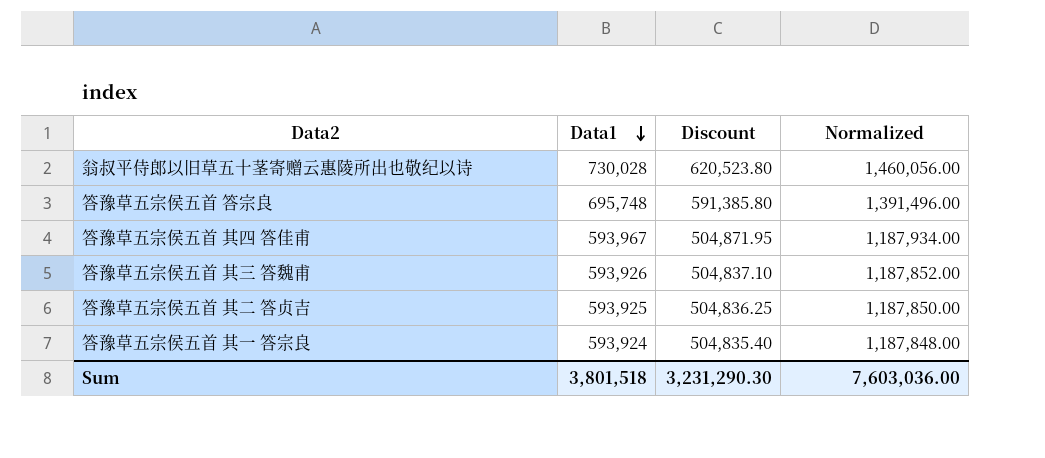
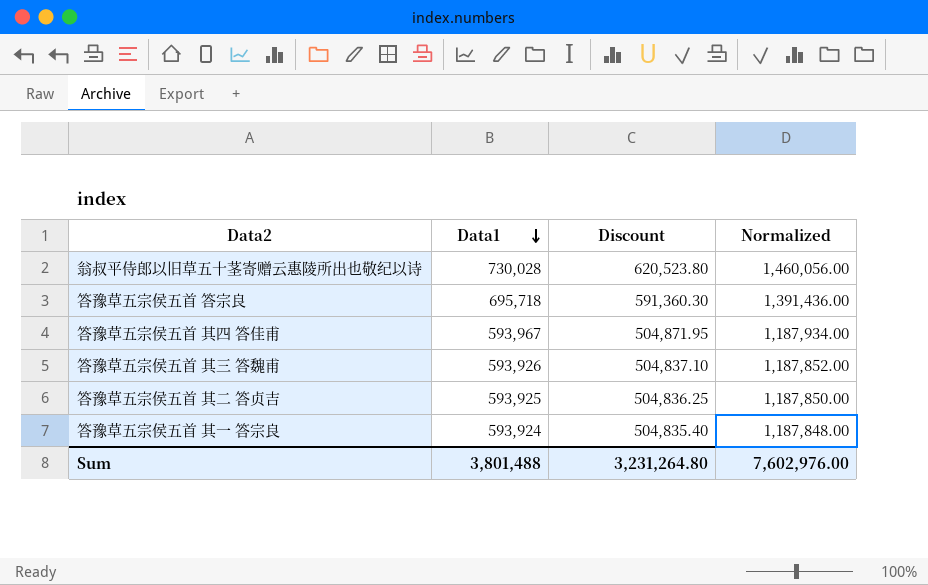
答豫草五宗侯五首 答宗良 | Data1: 695,748 -> 695,718
答豫草五宗侯五首 答宗良 | Discount: 591,385.80 -> 591,360.30
答豫草五宗侯五首 答宗良 | Normalized: 1,391,496.00 -> 1,391,436.00
Sum | Data1: 3,801,518 -> 3,801,488
Sum | Discount: 3,231,290.30 -> 3,231,264.80
Sum | Normalized: 7,603,036.00 -> 7,602,976.00

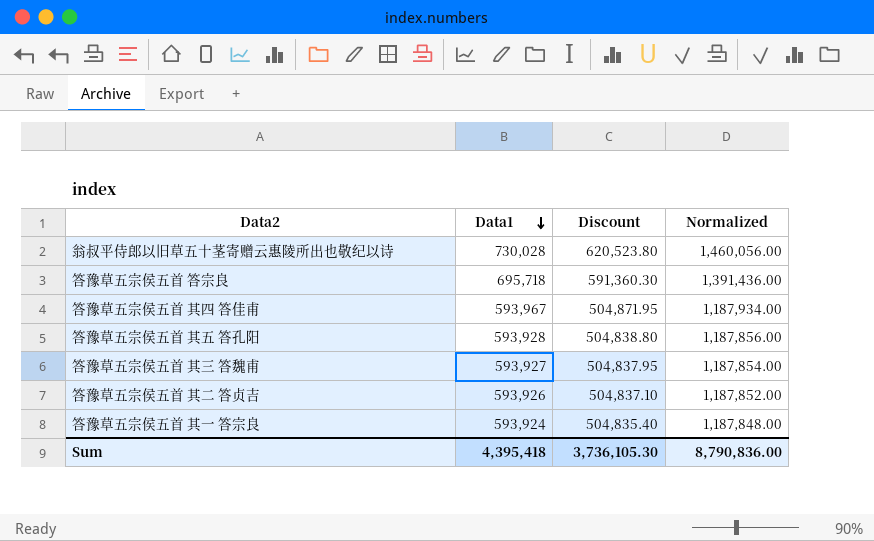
row 答豫草五宗侯五首 其五 答孔阳: none -> 593,928 | 504,838.80 | 1,187,856.00
答豫草五宗侯五首 其三 答魏甫 | Data1: 593,926 -> 593,927
答豫草五宗侯五首 其三 答魏甫 | Discount: 504,837.10 -> 504,837.95
答豫草五宗侯五首 其三 答魏甫 | Normalized: 1,187,852.00 -> 1,187,854.00
答豫草五宗侯五首 其二 答贞吉 | Data1: 593,925 -> 593,926
答豫草五宗侯五首 其二 答贞吉 | Discount: 504,836.25 -> 504,837.10
答豫草五宗侯五首 其二 答贞吉 | Normalized: 1,187,850.00 -> 1,187,852.00
Sum | Data1: 3,801,488 -> 4,395,418
Sum | Discount: 3,231,264.80 -> 3,736,105.30
Sum | Normalized: 7,602,976.00 -> 8,790,836.00

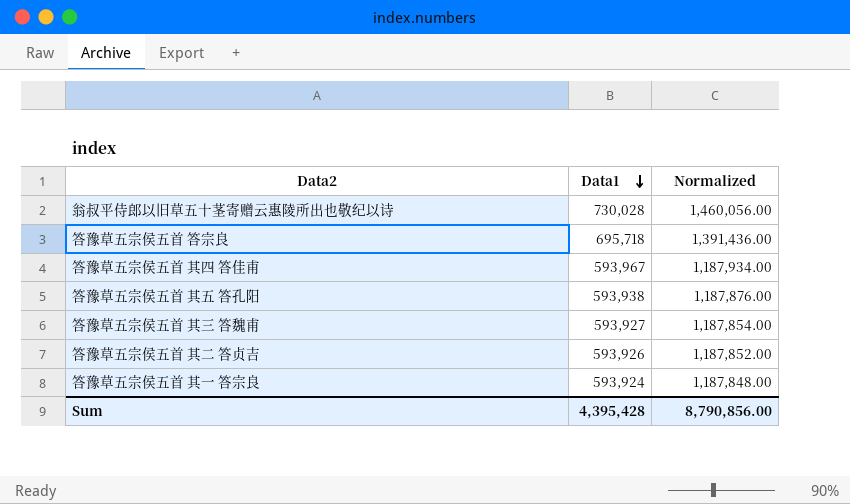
column Discount | formula: [Data1] * 0.85 -> none
答豫草五宗侯五首 其五 答孔阳 | Data1: 593,928 -> 593,938
答豫草五宗侯五首 其五 答孔阳 | Normalized: 1,187,856.00 -> 1,187,876.00
Sum | Data1: 4,395,418 -> 4,395,428
Sum | Normalized: 8,790,836.00 -> 8,790,856.00

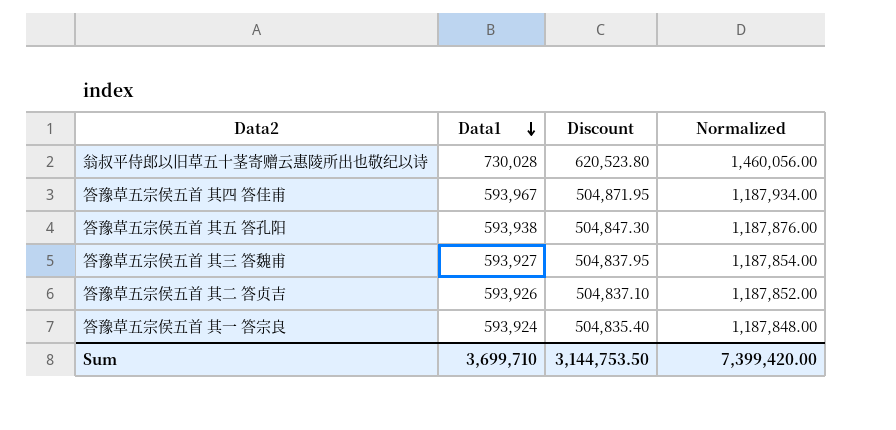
column Discount | formula: none -> [Data1] * 0.85
row 答豫草五宗侯五首 答宗良: 695,718 | 1,391,436.00 -> none
Sum | Data1: 4,395,428 -> 3,699,710
Sum | Normalized: 8,790,856.00 -> 7,399,420.00

